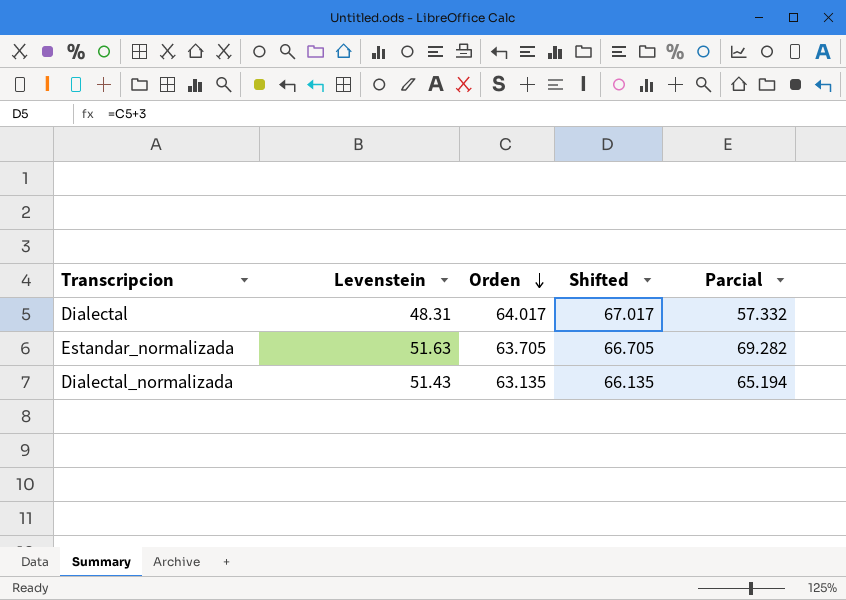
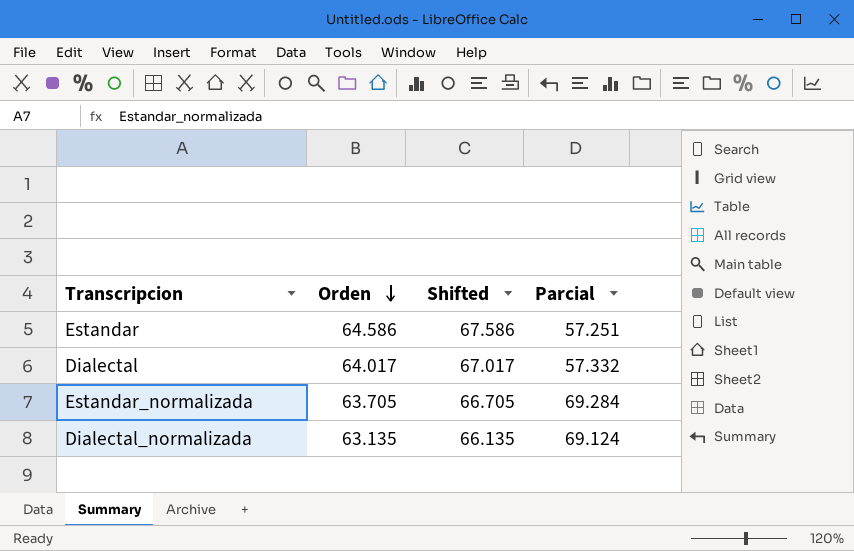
column Levenstein | position: 2 -> none
row Estandar: none -> 64.586 | 67.586 | 57.251
Estandar_normalizada | Parcial: 69.282 -> 69.284
Dialectal_normalizada | Parcial: 65.194 -> 69.124

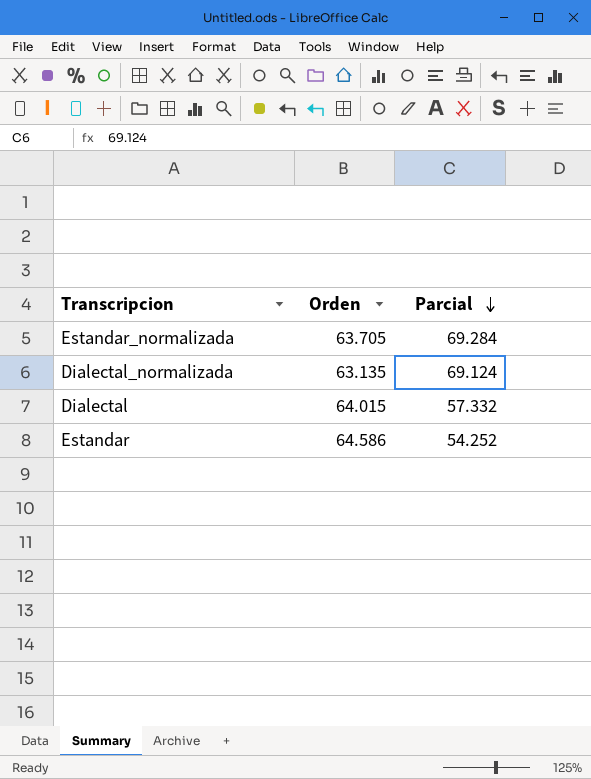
row order: Orden descending -> Parcial descending
column Shifted | formula: [Orden] + 3 -> none
Dialectal | Orden: 64.017 -> 64.015
Estandar | Parcial: 57.251 -> 54.252

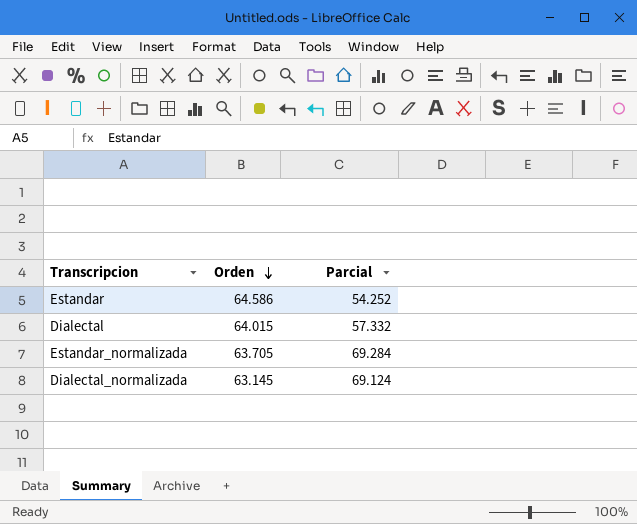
row order: Parcial descending -> Orden descending
Dialectal_normalizada | Orden: 63.135 -> 63.145

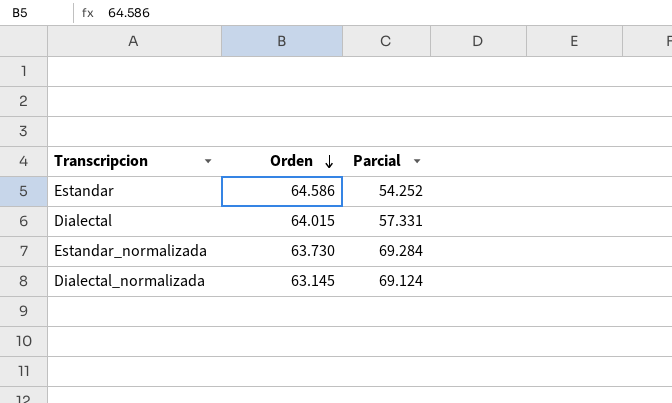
Dialectal | Parcial: 57.332 -> 57.331
Estandar_normalizada | Orden: 63.705 -> 63.730

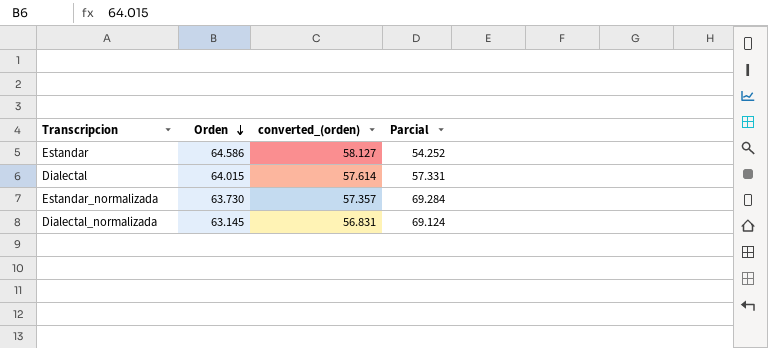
column converted_(orden) | formula: none -> [Orden] * 0.9

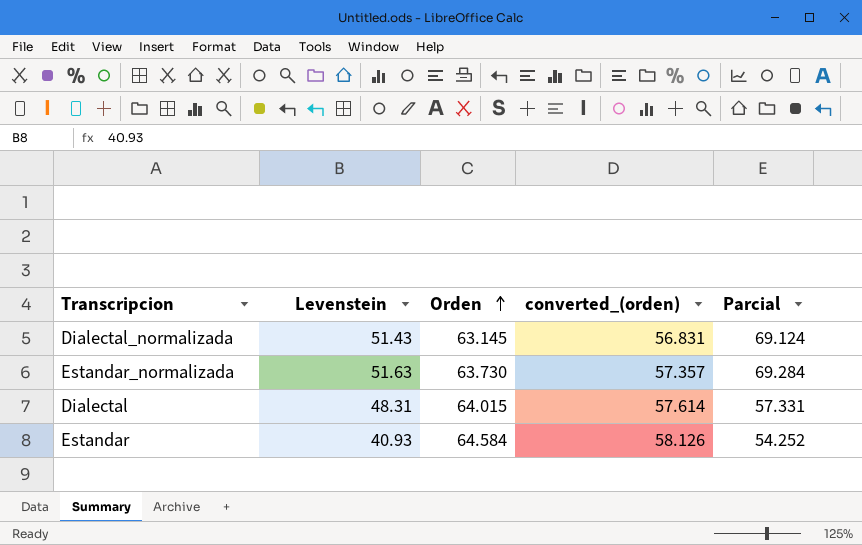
row order: Orden descending -> Orden ascending
column Levenstein | position: none -> 2
Estandar | Orden: 64.586 -> 64.584
Estandar | converted_(orden): 58.127 -> 58.126

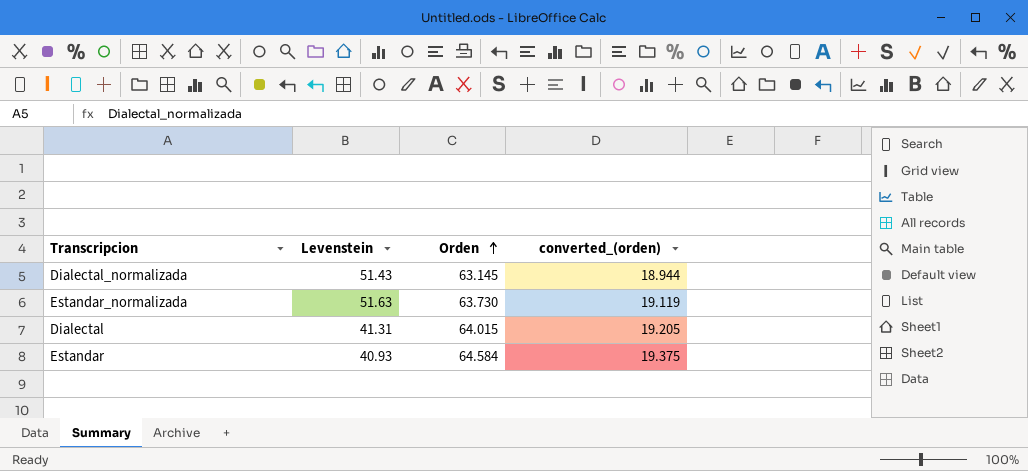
column Parcial | position: 5 -> none
column converted_(orden) | formula: [Orden] * 0.9 -> [Orden] * 0.3
Dialectal | Levenstein: 48.31 -> 41.31

